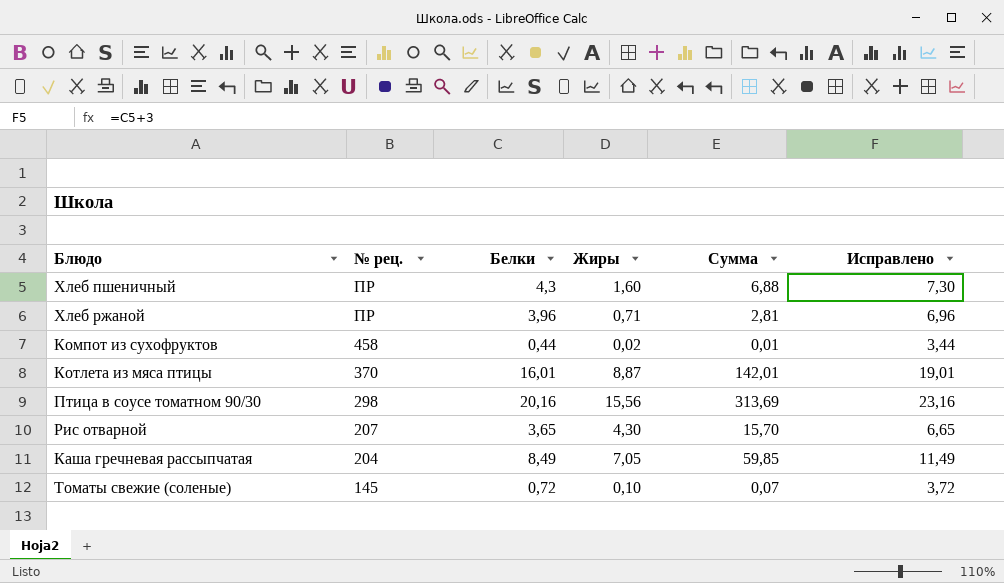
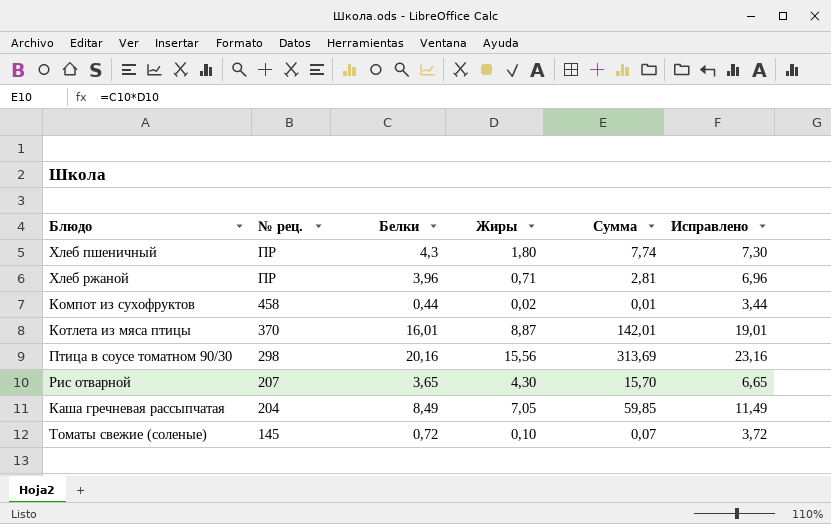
Хлеб пшеничный | Жиры: 1,60 -> 1,80
Хлеб пшеничный | Сумма: 6,88 -> 7,74

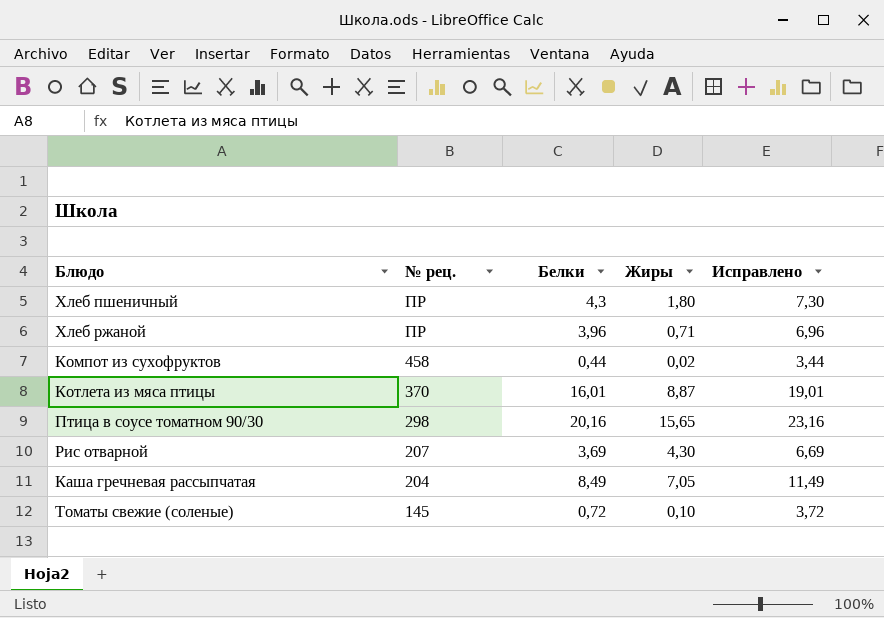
column Сумма | formula: [Белки] * [Жиры] -> none
Птица в соусе томатном 90/30 | Жиры: 15,56 -> 15,65
Рис отварной | Белки: 3,65 -> 3,69
Рис отварной | Исправлено: 6,65 -> 6,69

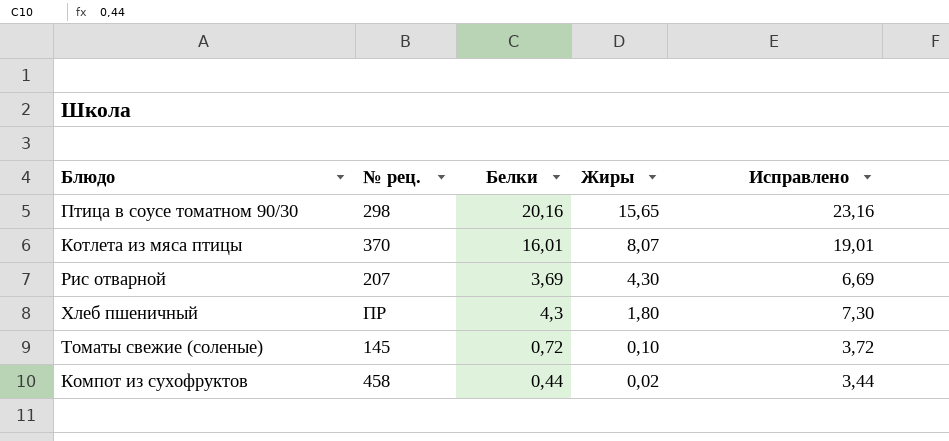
row order: № рец. descending -> Жиры descending
row Хлеб ржаной: ПР | 3,96 | 0,71 | 6,96 -> none
row Каша гречневая рассыпчатая: 204 | 8,49 | 7,05 | 11,49 -> none
Котлета из мяса птицы | Жиры: 8,87 -> 8,07

